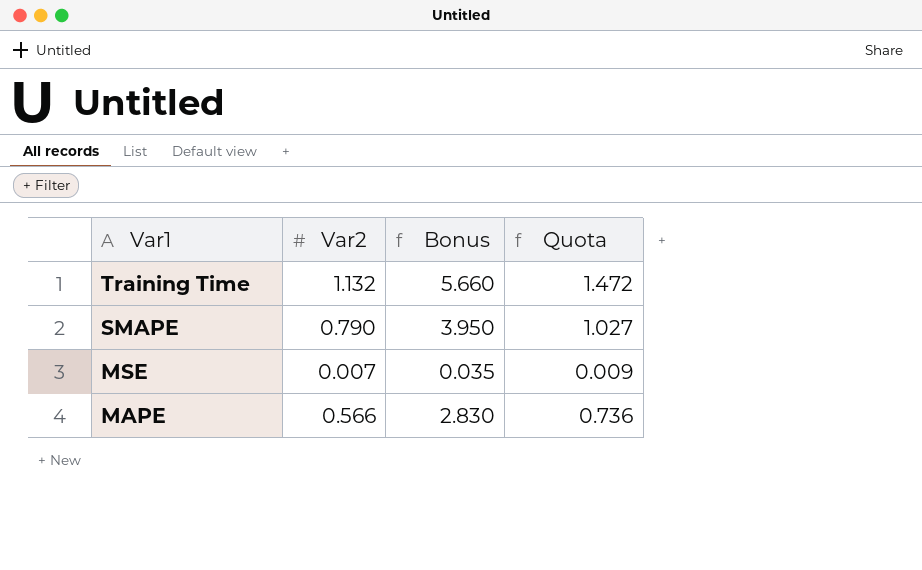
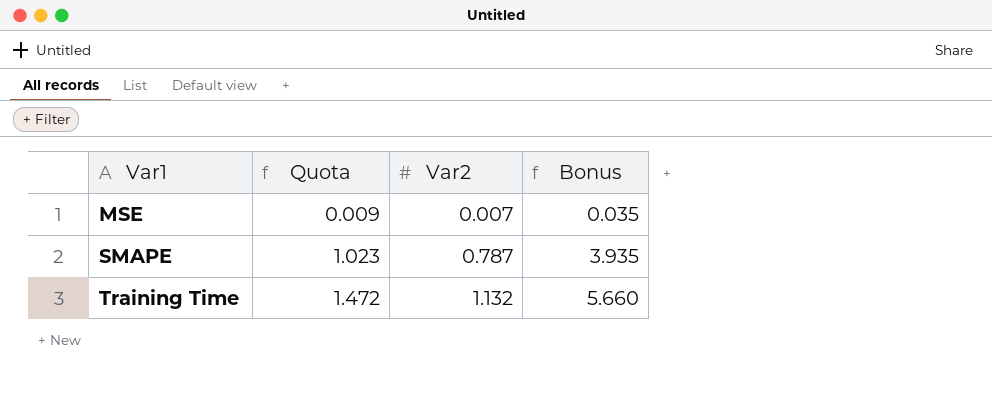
row order: Var1 descending -> Var1 ascending
column Quota | position: 4 -> 2
row MAPE: 0.566 | 2.830 | 0.736 -> none
SMAPE | Quota: 1.027 -> 1.023
SMAPE | Var2: 0.790 -> 0.787
SMAPE | Bonus: 3.950 -> 3.935

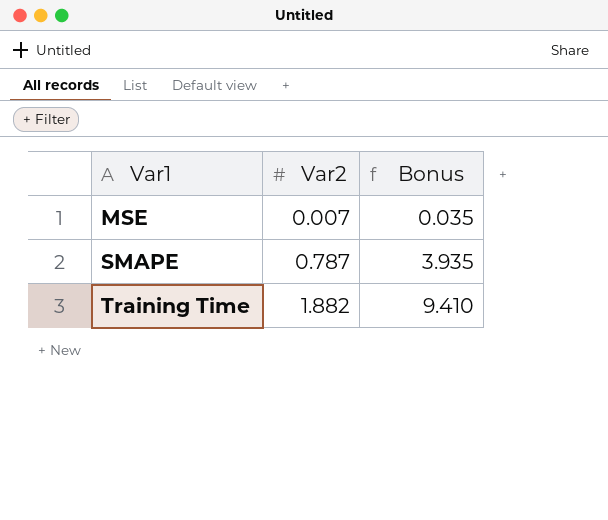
column Quota | formula: [Var2] * 1.3 -> none
Training Time | Var2: 1.132 -> 1.882
Training Time | Bonus: 5.660 -> 9.410

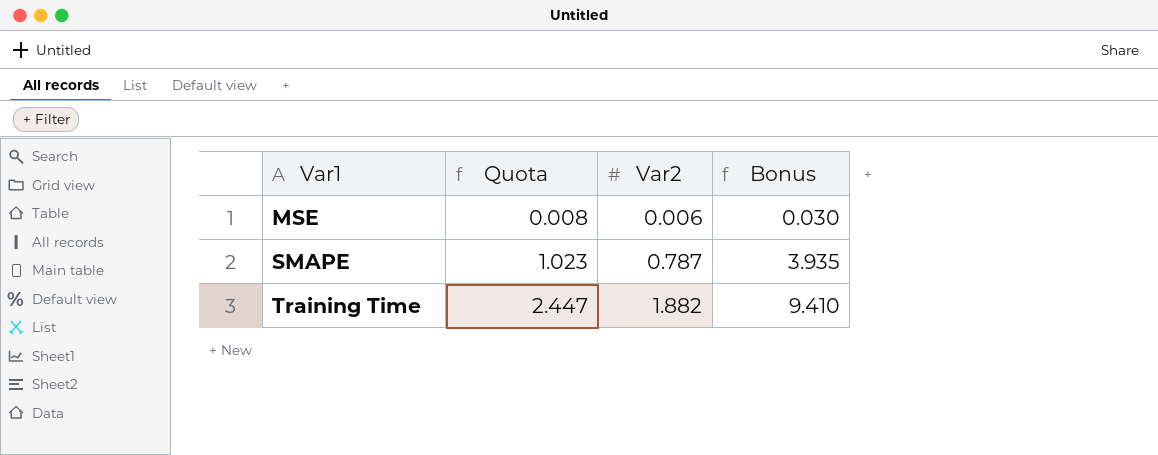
column Quota | formula: none -> [Var2] * 1.3
MSE | Var2: 0.007 -> 0.006
MSE | Bonus: 0.035 -> 0.030

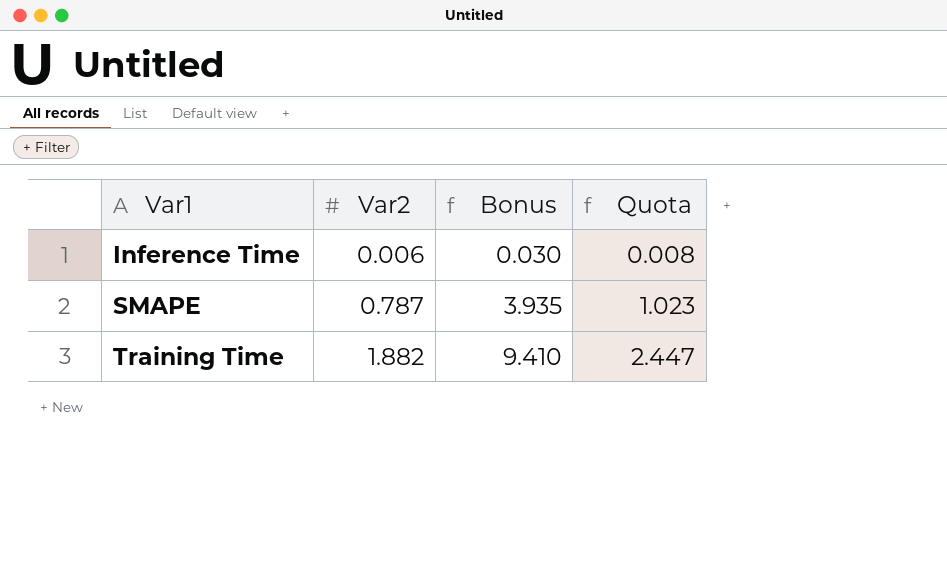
column Quota | position: 2 -> 4
row MSE: 0.008 | 0.006 | 0.030 -> none
row Inference Time: none -> 0.006 | 0.030 | 0.008

